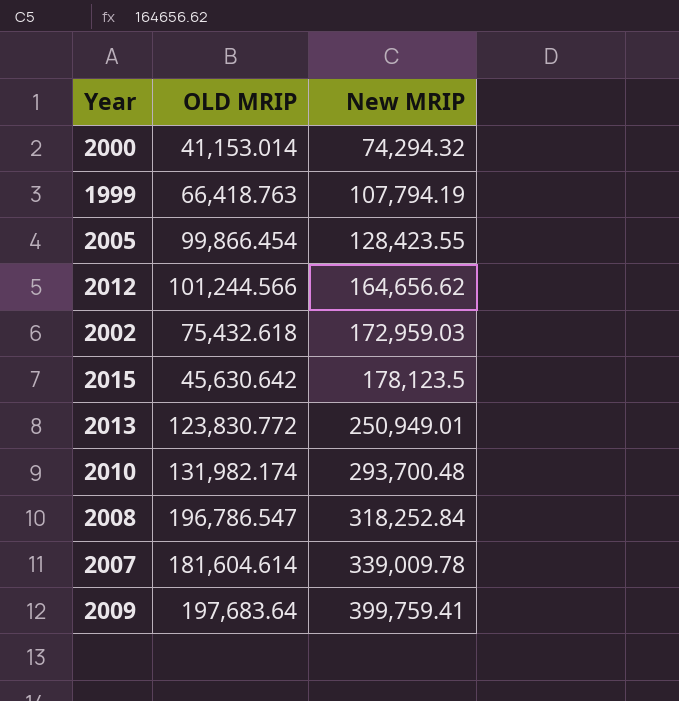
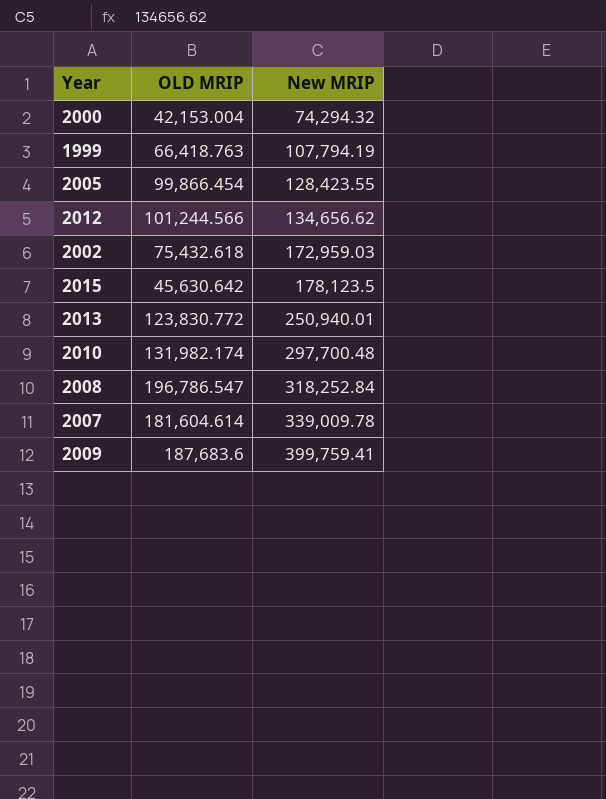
2000 | OLD MRIP: 41,153.014 -> 42,153.004
2012 | New MRIP: 164,656.62 -> 134,656.62
2013 | New MRIP: 250,949.01 -> 250,940.01
2010 | New MRIP: 293,700.48 -> 297,700.48
2009 | OLD MRIP: 197,683.64 -> 187,683.6

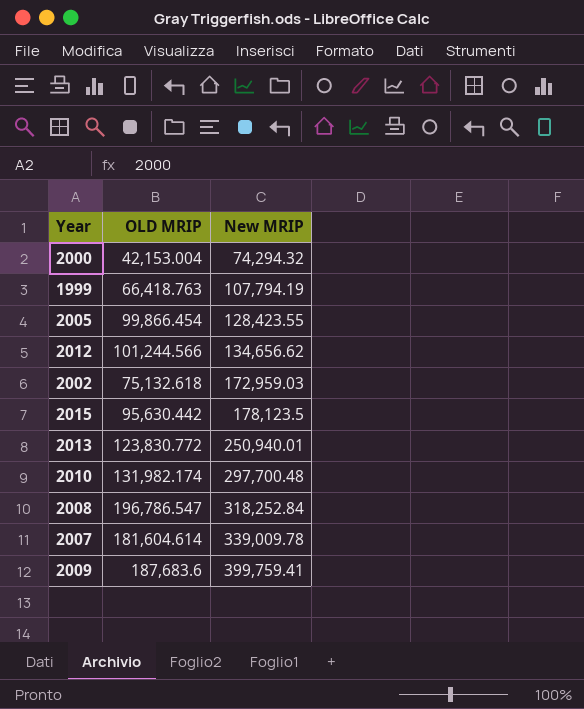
2002 | OLD MRIP: 75,432.618 -> 75,132.618
2015 | OLD MRIP: 45,630.642 -> 95,630.442

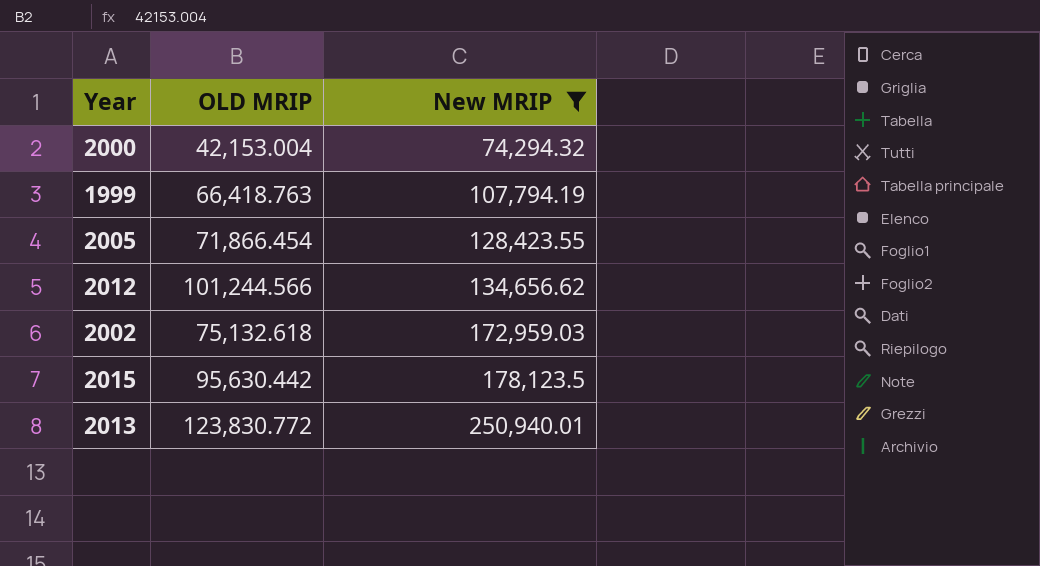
filter: none -> New MRIP <= 250,940.01
2005 | OLD MRIP: 99,866.454 -> 71,866.454

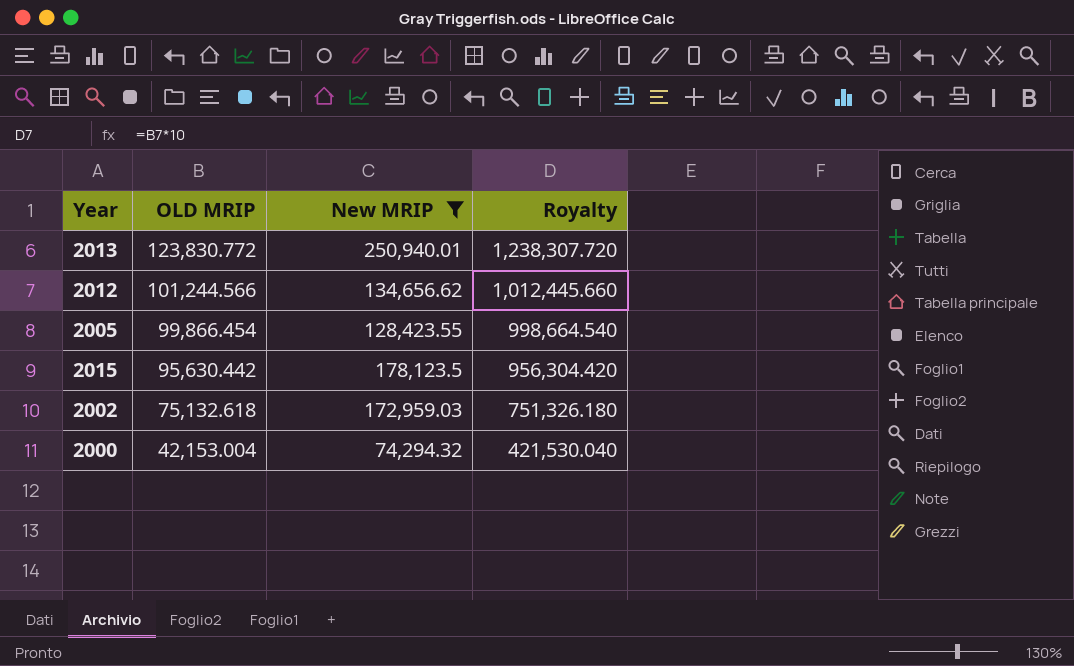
row order: New MRIP ascending -> OLD MRIP descending
column Royalty | formula: none -> [OLD MRIP] * 10
row 1999: 66,418.763 | 107,794.19 -> none
2005 | OLD MRIP: 71,866.454 -> 99,866.454

